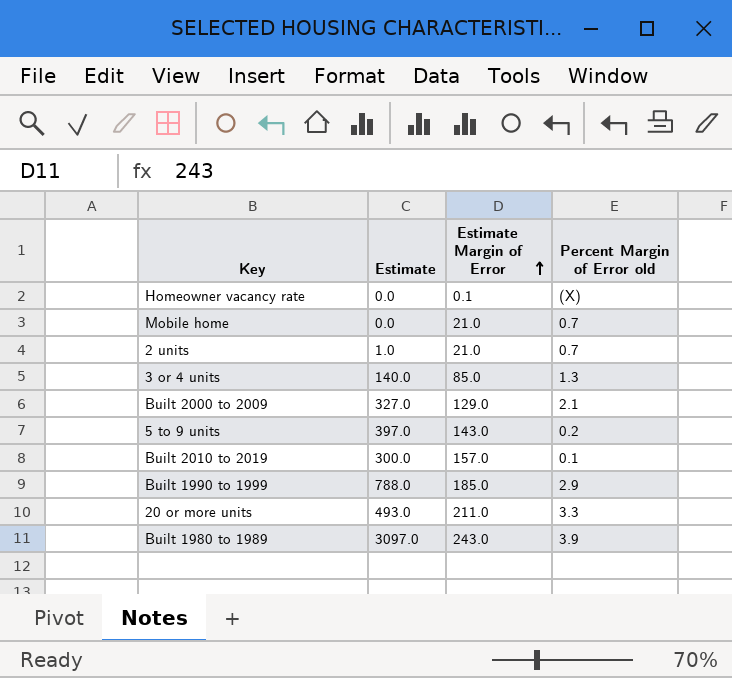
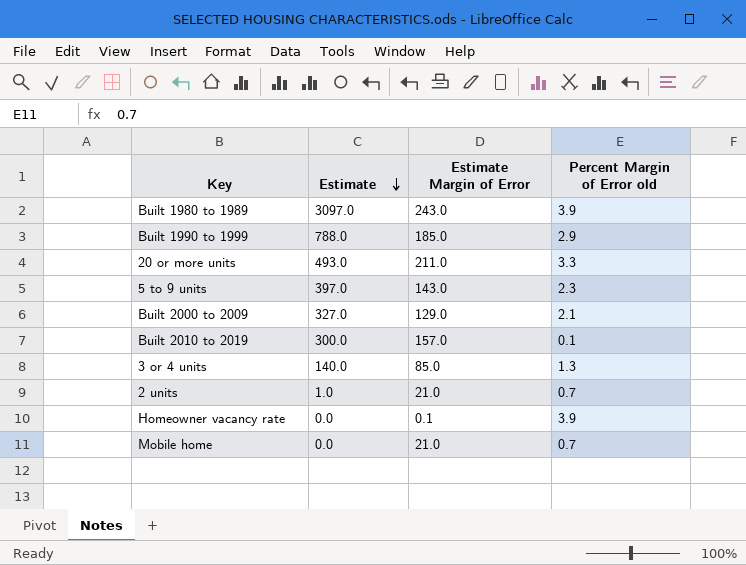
row order: Estimate Margin of Error ascending -> Estimate descending
5 to 9 units | Percent Margin of Error old: 0.2 -> 2.3
Homeowner vacancy rate | Percent Margin of Error old: (X) -> 3.9

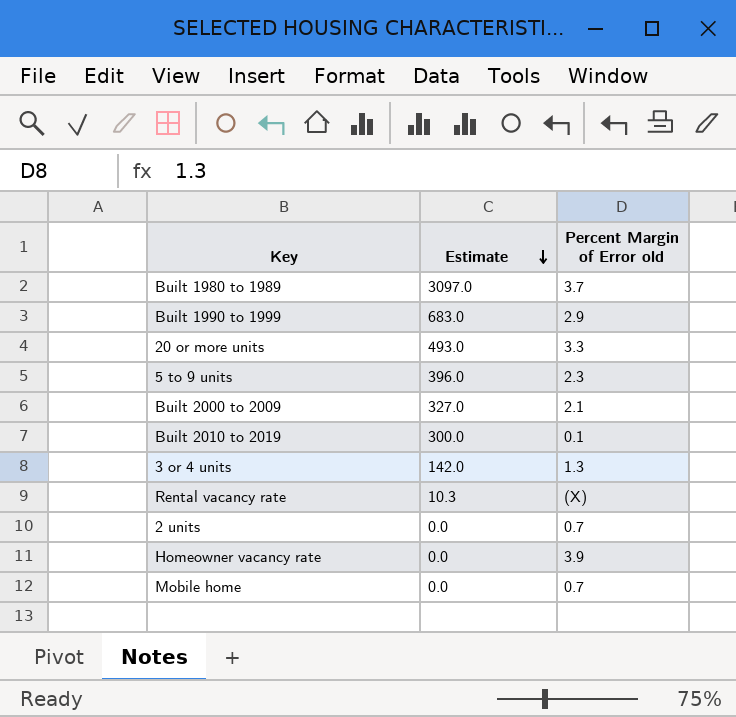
column Estimate Margin of Error | position: 3 -> none
Built 1980 to 1989 | Percent Margin of Error old: 3.9 -> 3.7
Built 1990 to 1999 | Estimate: 788.0 -> 683.0
5 to 9 units | Estimate: 397.0 -> 396.0
3 or 4 units | Estimate: 140.0 -> 142.0
row Rental vacancy rate: none -> 10.3 | (X)
2 units | Estimate: 1.0 -> 0.0

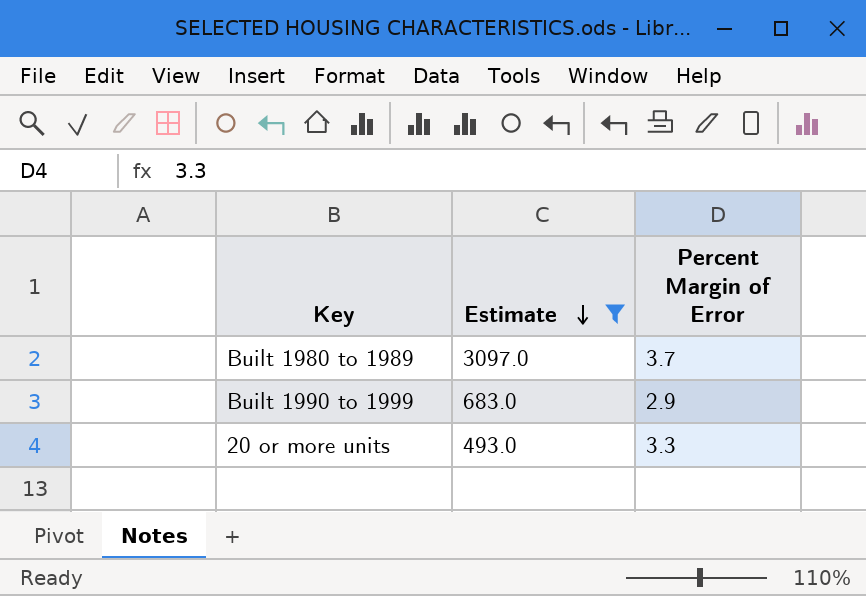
filter: none -> Estimate >= 493.0
column name: Percent Margin of Error old -> Percent Margin of Error

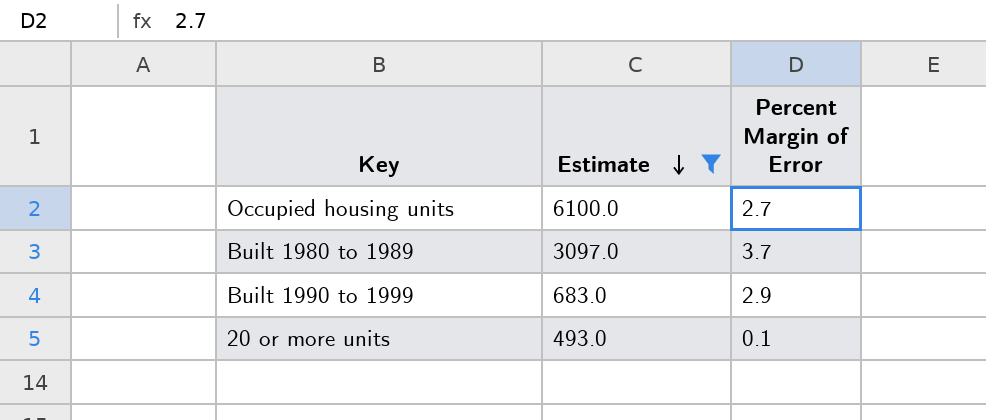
row Occupied housing units: none -> 6100.0 | 2.7
20 or more units | Percent Margin of Error: 3.3 -> 0.1

